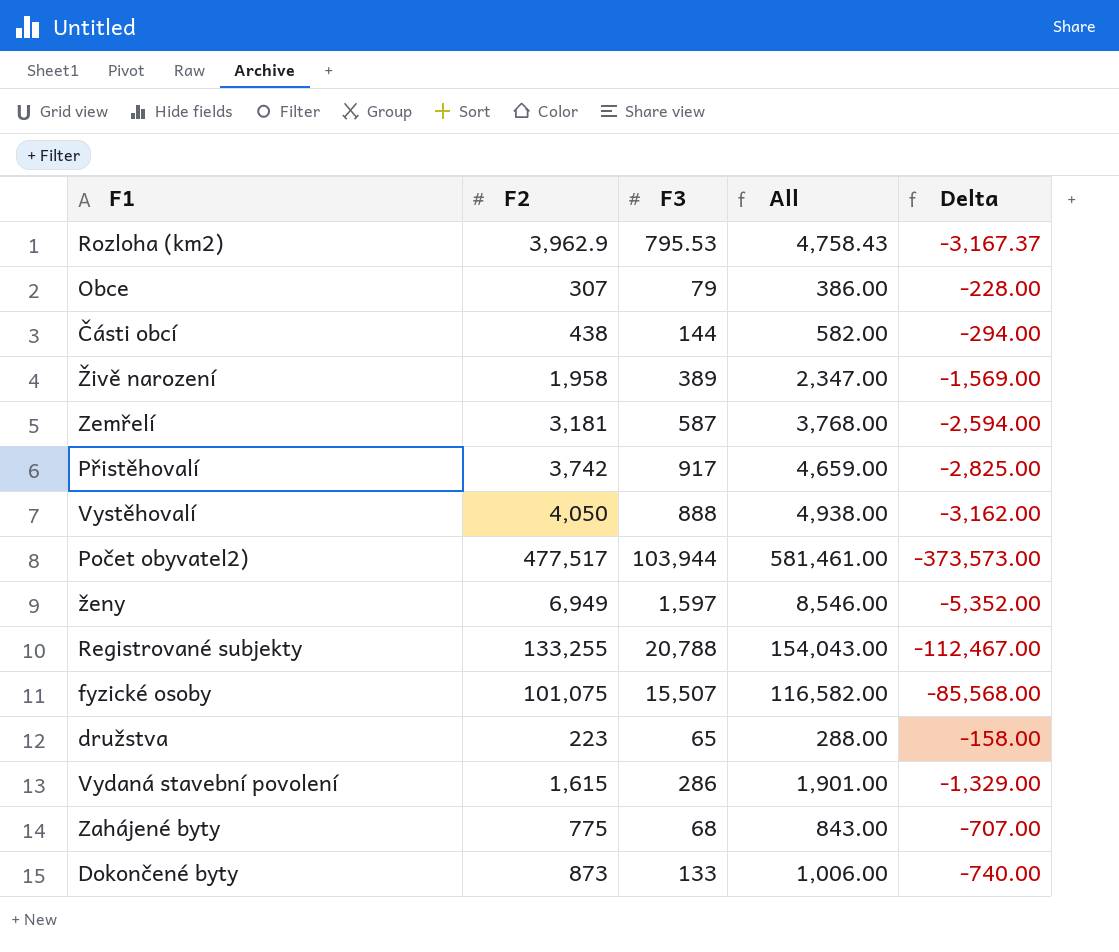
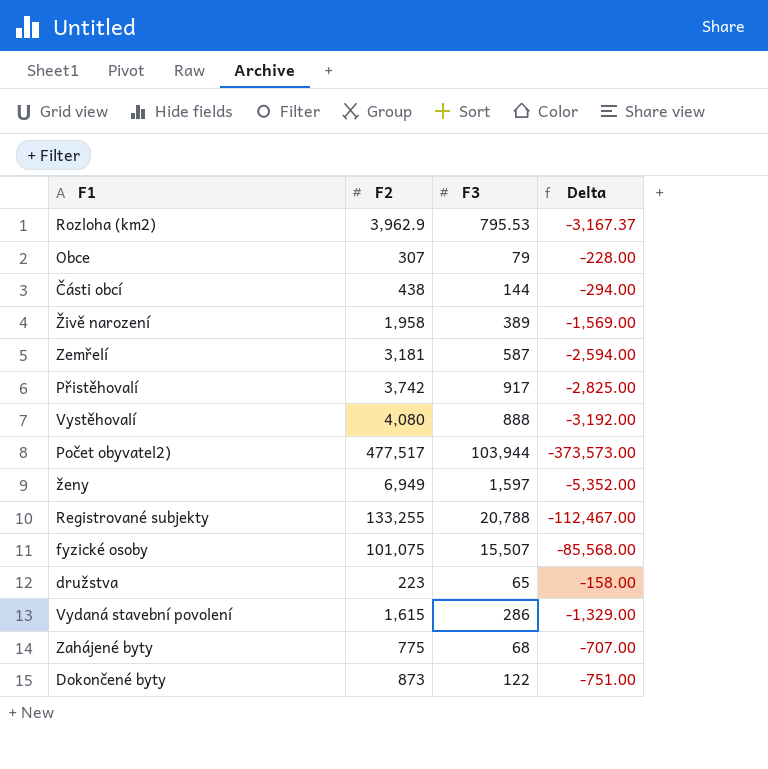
column All | formula: [F2] + [F3] -> none
Vystěhovalí | F2: 4,050 -> 4,080
Vystěhovalí | Delta: -3,162.00 -> -3,192.00
Dokončené byty | F3: 133 -> 122
Dokončené byty | Delta: -740.00 -> -751.00

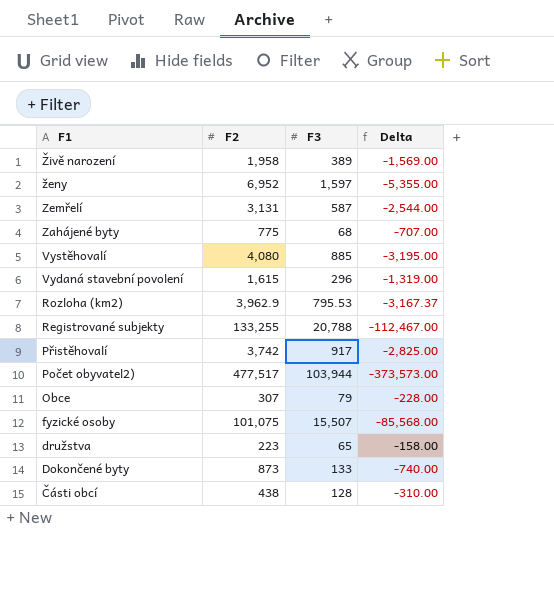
row order: none -> F1 descending
ženy | F2: 6,949 -> 6,952
ženy | Delta: -5,352.00 -> -5,355.00
Zemřelí | F2: 3,181 -> 3,131
Zemřelí | Delta: -2,594.00 -> -2,544.00
Vystěhovalí | F3: 888 -> 885
Vystěhovalí | Delta: -3,192.00 -> -3,195.00
Vydaná stavební povolení | F3: 286 -> 296
Vydaná stavební povolení | Delta: -1,329.00 -> -1,319.00
Dokončené byty | F3: 122 -> 133
Dokončené byty | Delta: -751.00 -> -740.00
Části obcí | F3: 144 -> 128
Části obcí | Delta: -294.00 -> -310.00

